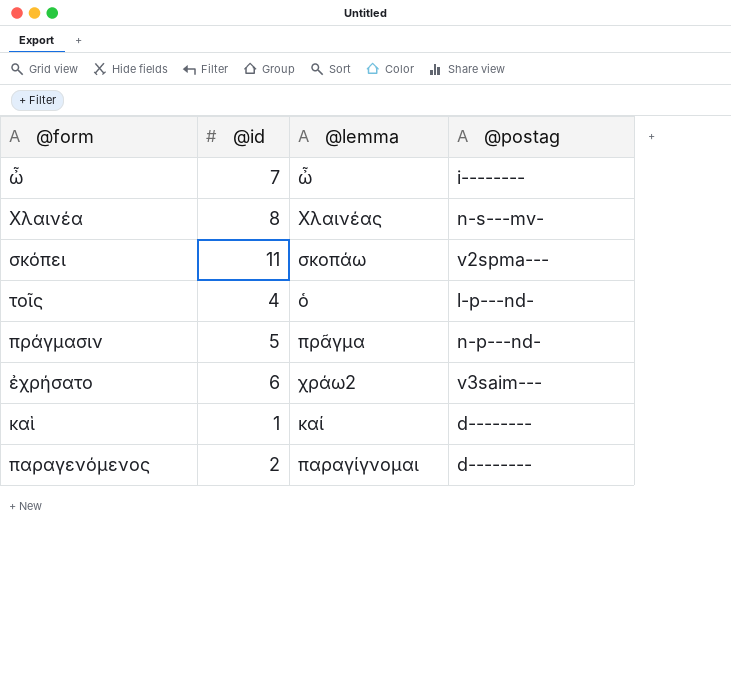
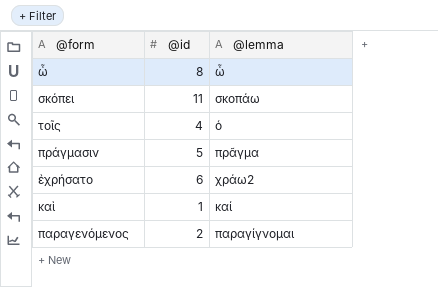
column @postag | position: 4 -> none
row Χλαινέα: 8 | Χλαινέας | n-s---mv- -> none
ὦ | @id: 7 -> 8

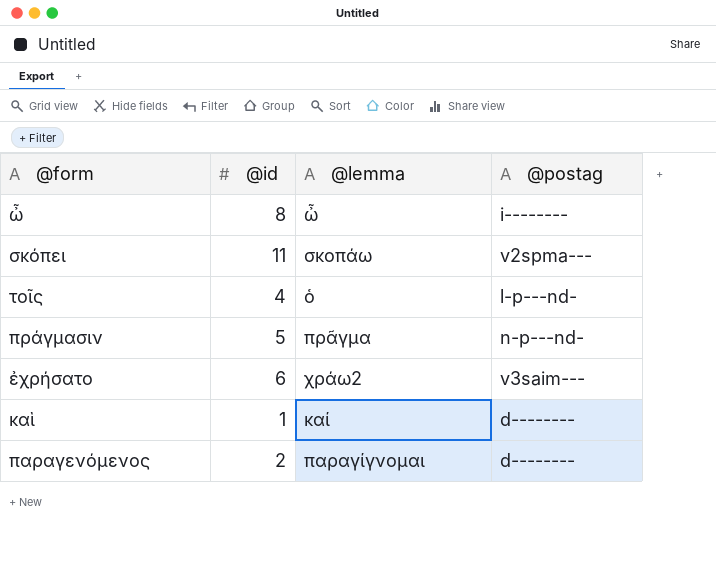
column @postag | position: none -> 4

